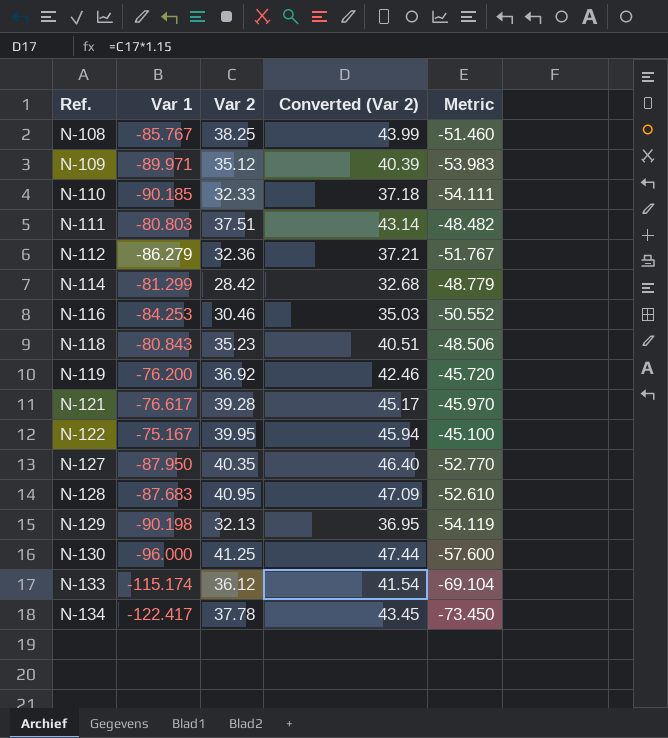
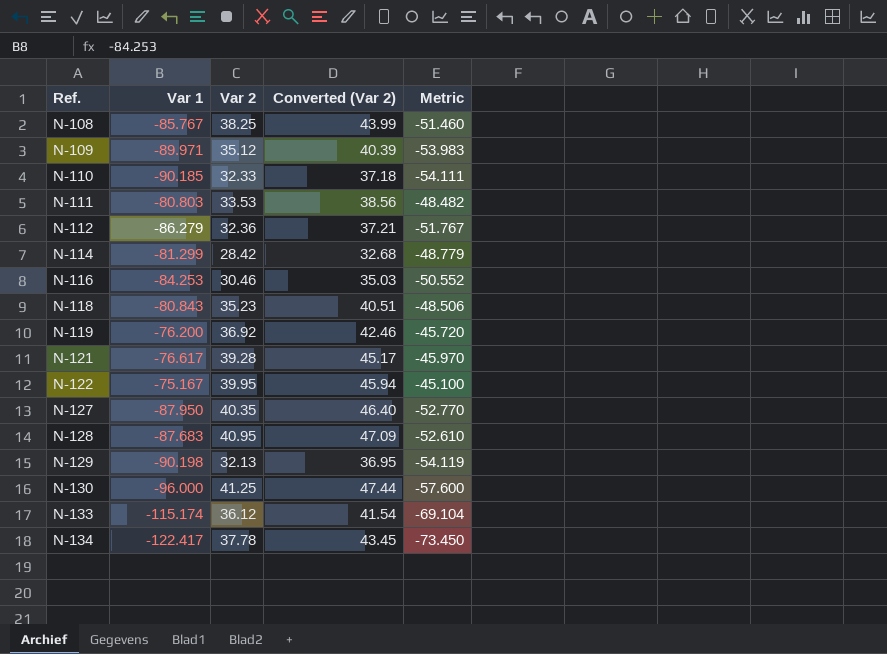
N-111 | Var 2: 37.51 -> 33.53
N-111 | Converted (Var 2): 43.14 -> 38.56

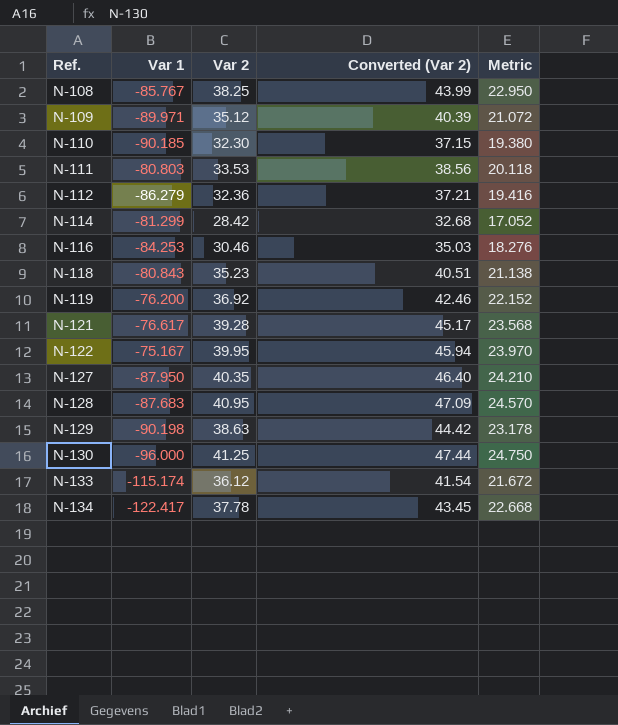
column Metric | formula: [Var 1] * 0.6 -> [Var 2] * 0.6
N-110 | Var 2: 32.33 -> 32.30
N-110 | Converted (Var 2): 37.18 -> 37.15
N-129 | Var 2: 32.13 -> 38.63
N-129 | Converted (Var 2): 36.95 -> 44.42

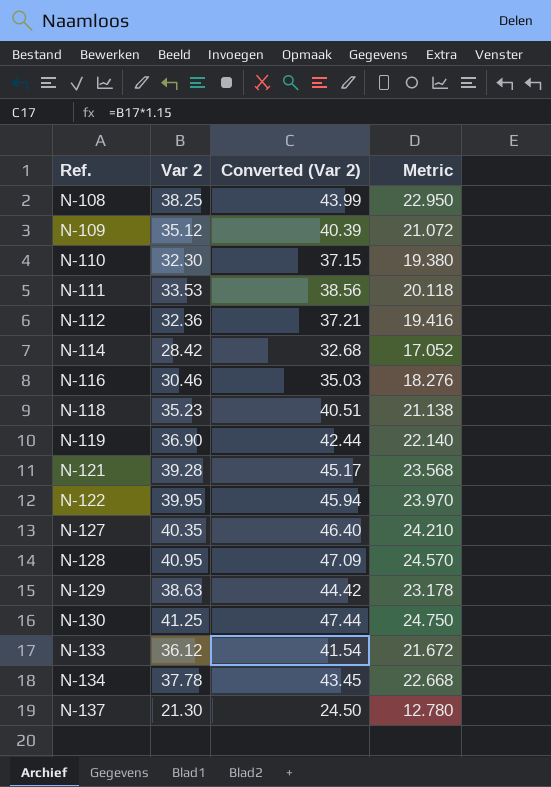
column Var 1 | position: 2 -> none
N-119 | Var 2: 36.92 -> 36.90
N-119 | Converted (Var 2): 42.46 -> 42.44
N-119 | Metric: 22.152 -> 22.140
row N-137: none -> 21.30 | 24.50 | 12.780

